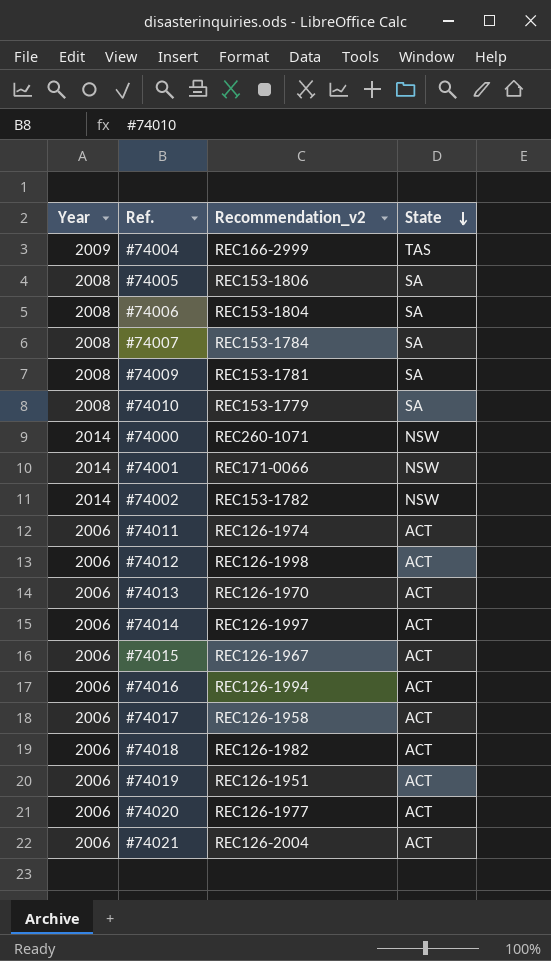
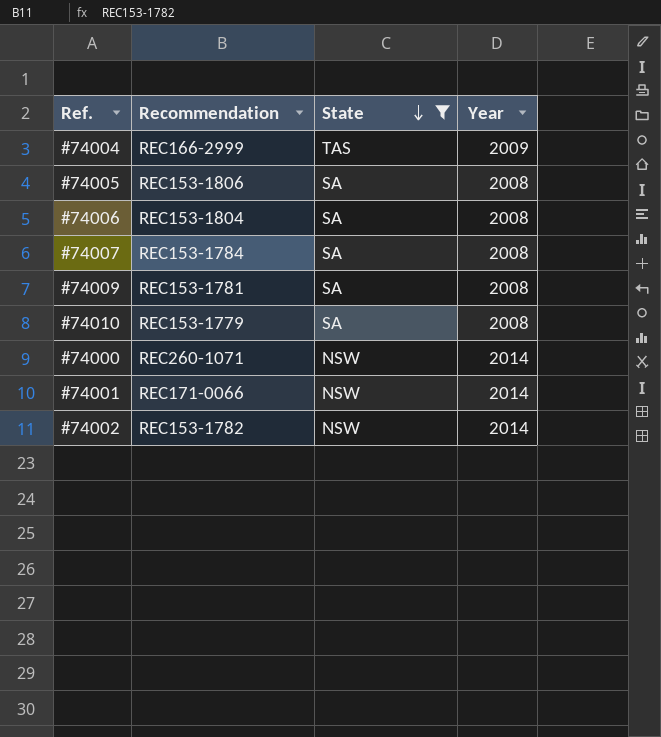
filter: none -> State != ACT
column name: Recommendation_v2 -> Recommendation
column Year | position: 1 -> 4

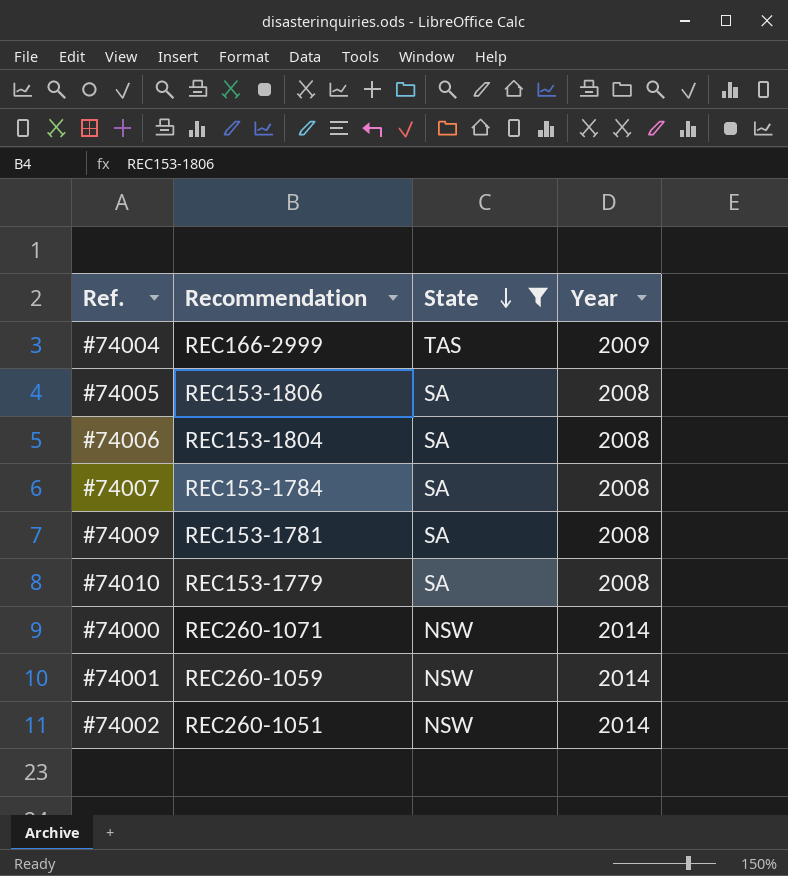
#74001 | Recommendation: REC171-0066 -> REC260-1059
#74002 | Recommendation: REC153-1782 -> REC260-1051

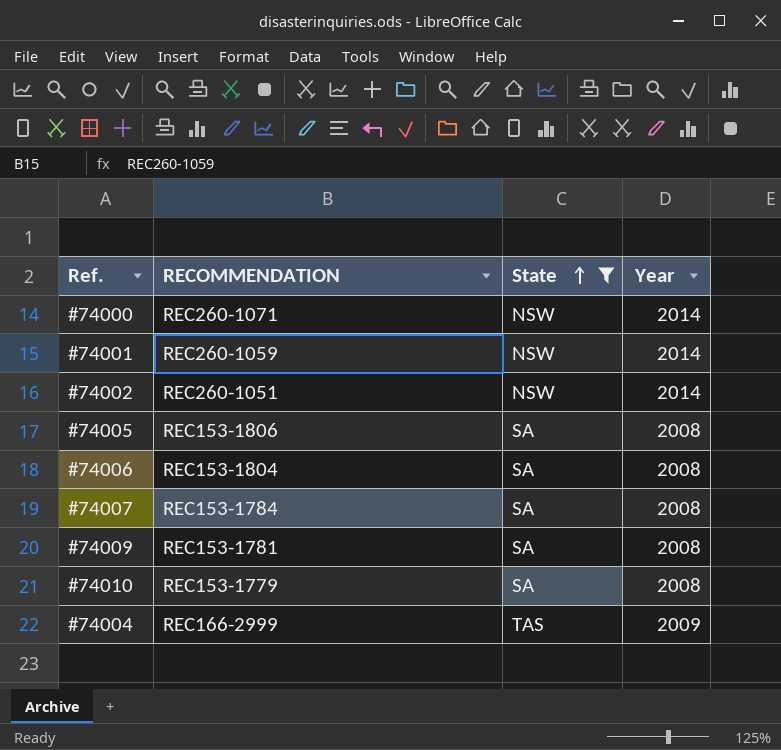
row order: State descending -> State ascending
column name: Recommendation -> RECOMMENDATION

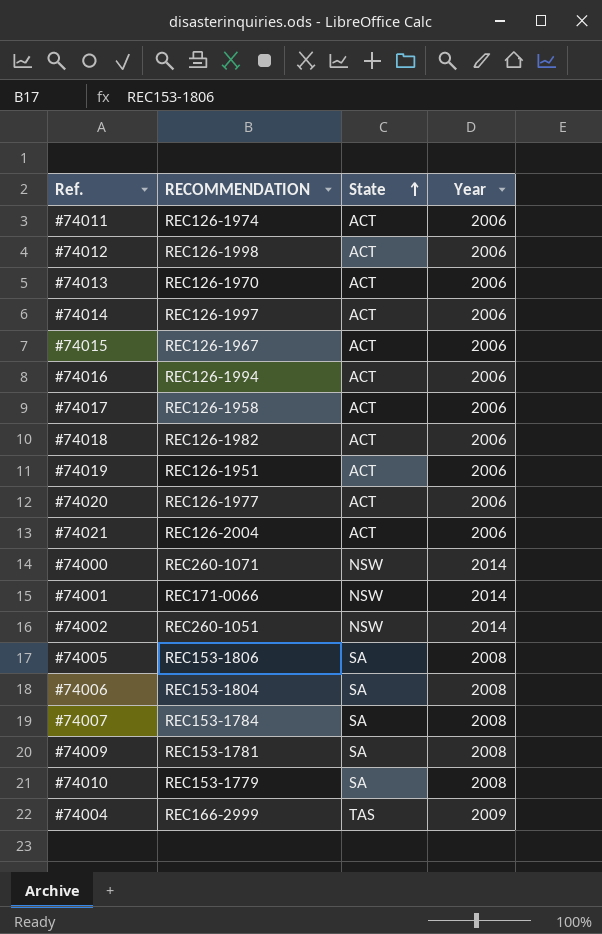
filter: State != ACT -> none
#74001 | RECOMMENDATION: REC260-1059 -> REC171-0066

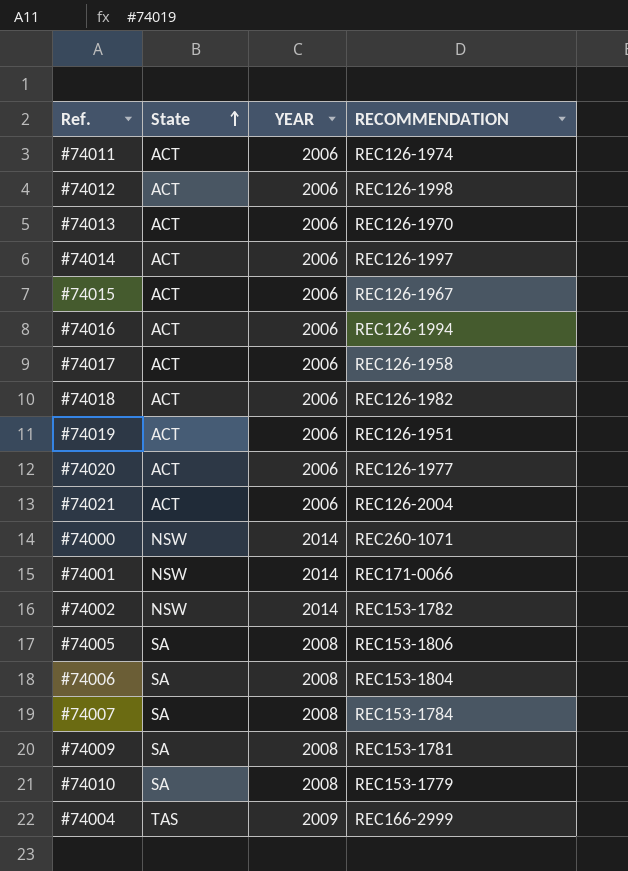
column name: Year -> YEAR
column RECOMMENDATION | position: 2 -> 4
#74002 | RECOMMENDATION: REC260-1051 -> REC153-1782

